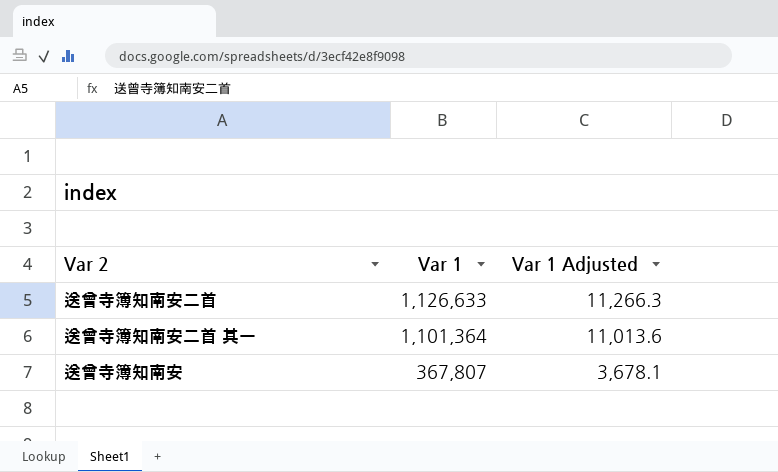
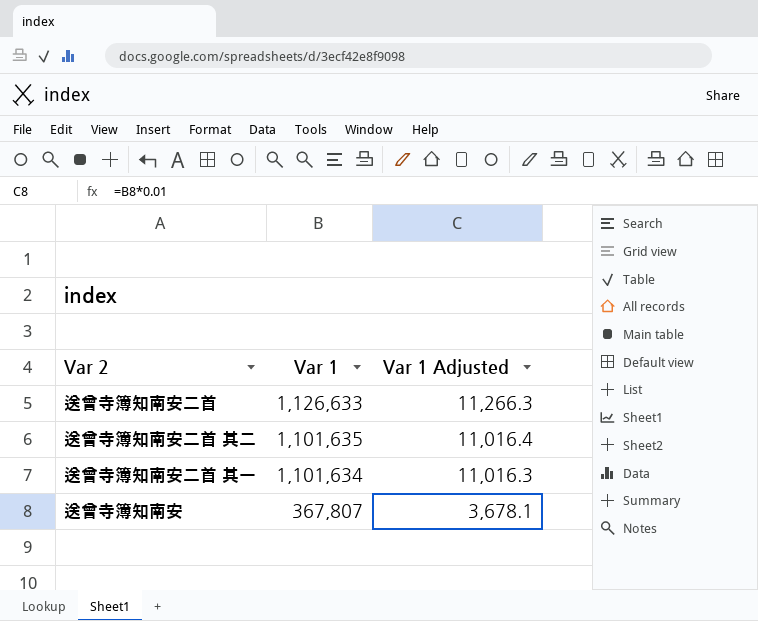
row 送曾寺簿知南安二首 其二: none -> 1,101,635 | 11,016.4
送曾寺簿知南安二首 其一 | Var 1: 1,101,364 -> 1,101,634
送曾寺簿知南安二首 其一 | Var 1 Adjusted: 11,013.6 -> 11,016.3

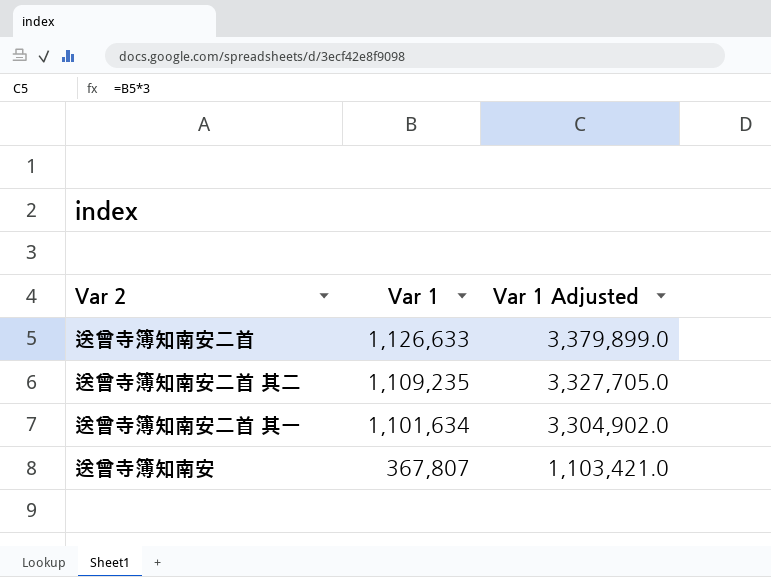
column Var 1 Adjusted | formula: [Var 1] * 0.01 -> [Var 1] * 3
送曾寺簿知南安二首 其二 | Var 1: 1,101,635 -> 1,109,235

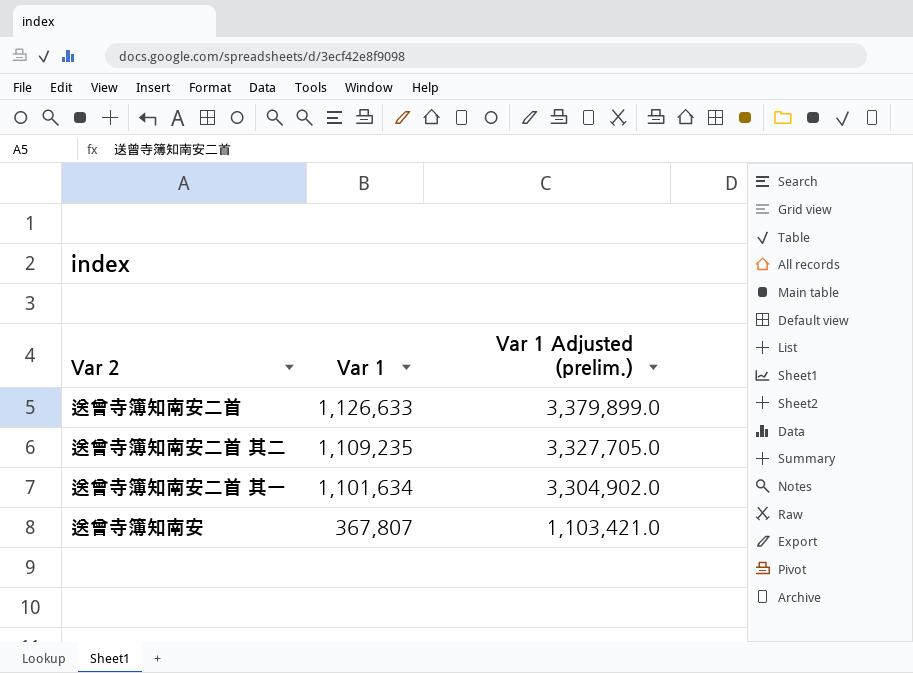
column name: Var 1 Adjusted -> Var 1 Adjusted (prelim.)

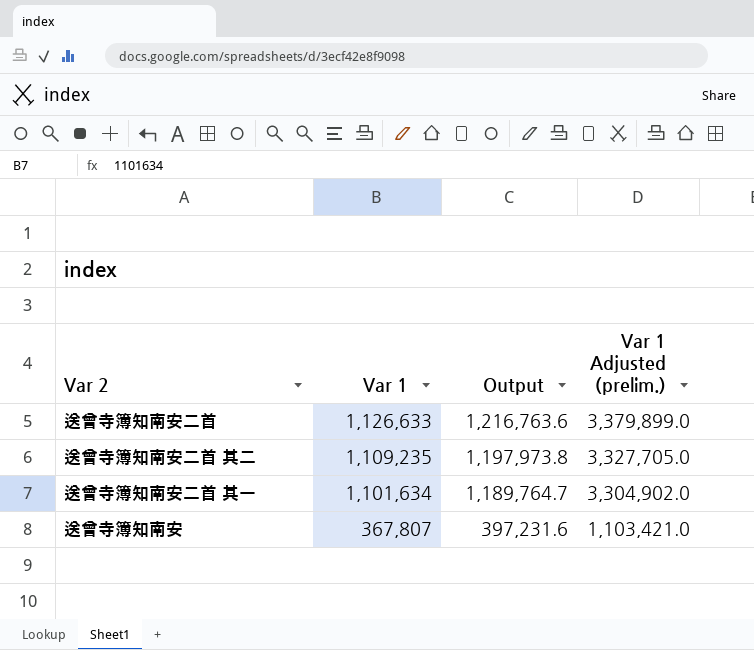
column Output | formula: none -> [Var 1] * 1.08

